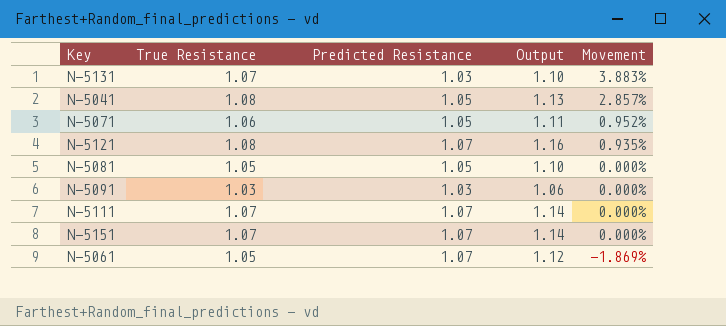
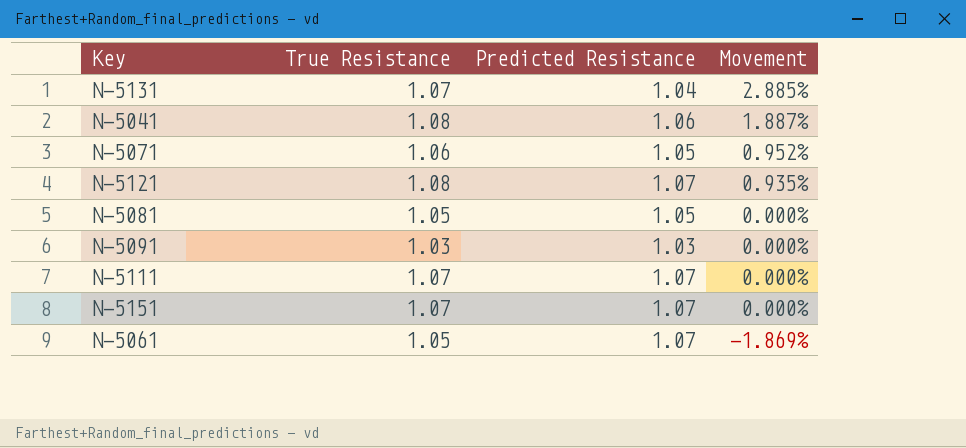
column Output | formula: [True Resistance] * [Predicted Resistance] -> none
N-5131 | Predicted Resistance: 1.03 -> 1.04
N-5131 | Movement: 3.883% -> 2.885%
N-5041 | Predicted Resistance: 1.05 -> 1.06
N-5041 | Movement: 2.857% -> 1.887%

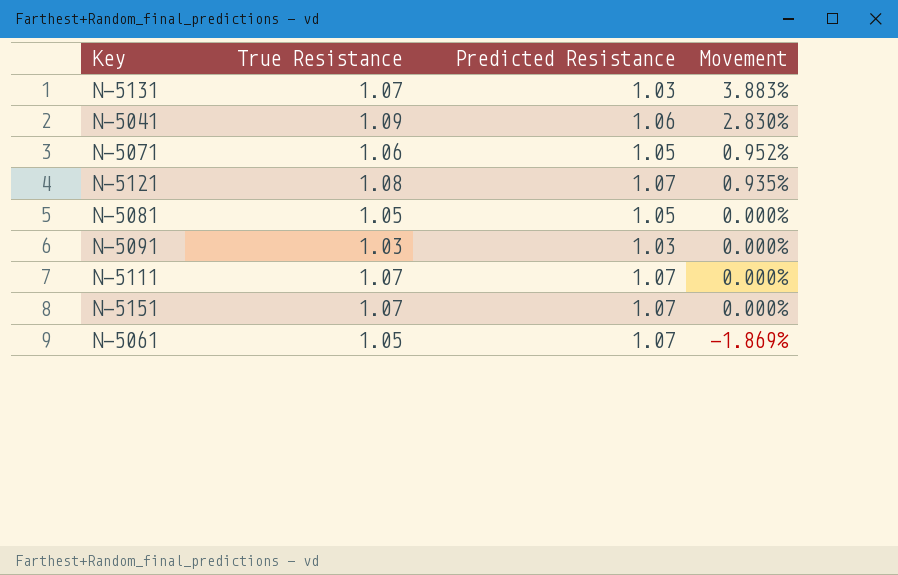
N-5131 | Predicted Resistance: 1.04 -> 1.03
N-5131 | Movement: 2.885% -> 3.883%
N-5041 | True Resistance: 1.08 -> 1.09
N-5041 | Movement: 1.887% -> 2.830%

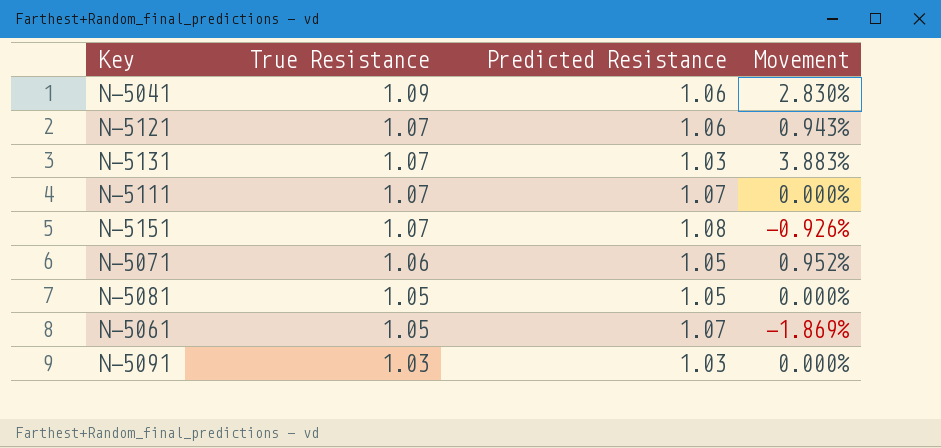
row order: Movement descending -> True Resistance descending
N-5121 | True Resistance: 1.08 -> 1.07
N-5121 | Predicted Resistance: 1.07 -> 1.06
N-5121 | Movement: 0.935% -> 0.943%
N-5151 | Predicted Resistance: 1.07 -> 1.08
N-5151 | Movement: 0.000% -> -0.926%

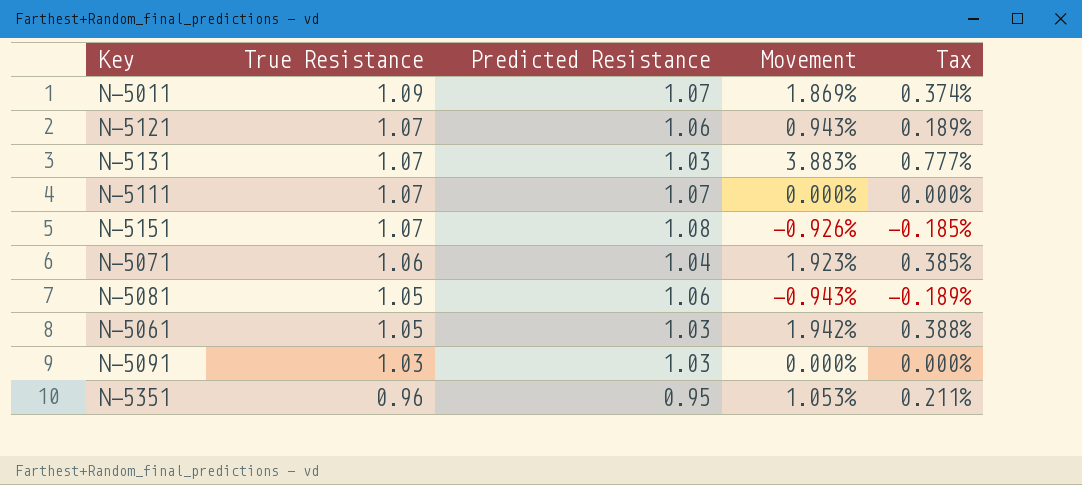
column Tax | formula: none -> [Movement] * 0.2
row N-5041: 1.09 | 1.06 | 2.830% -> none
row N-5011: none -> 1.09 | 1.07 | 1.869% | 0.374%
N-5071 | Predicted Resistance: 1.05 -> 1.04
N-5071 | Movement: 0.952% -> 1.923%
N-5081 | Predicted Resistance: 1.05 -> 1.06
N-5081 | Movement: 0.000% -> -0.943%
N-5061 | Predicted Resistance: 1.07 -> 1.03
N-5061 | Movement: -1.869% -> 1.942%
row N-5351: none -> 0.96 | 0.95 | 1.053% | 0.211%

